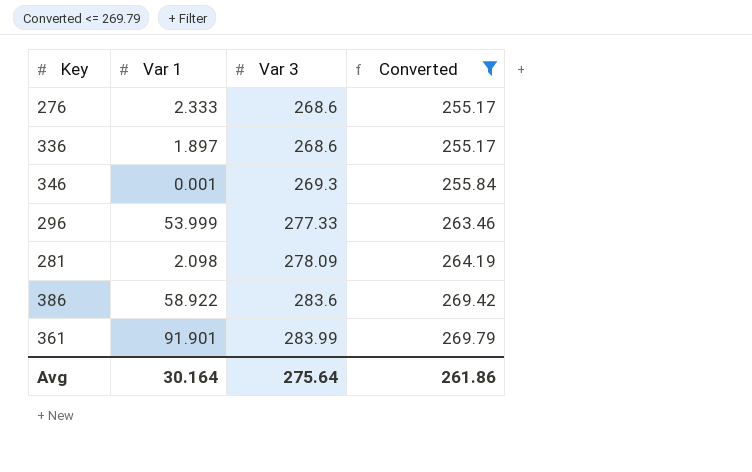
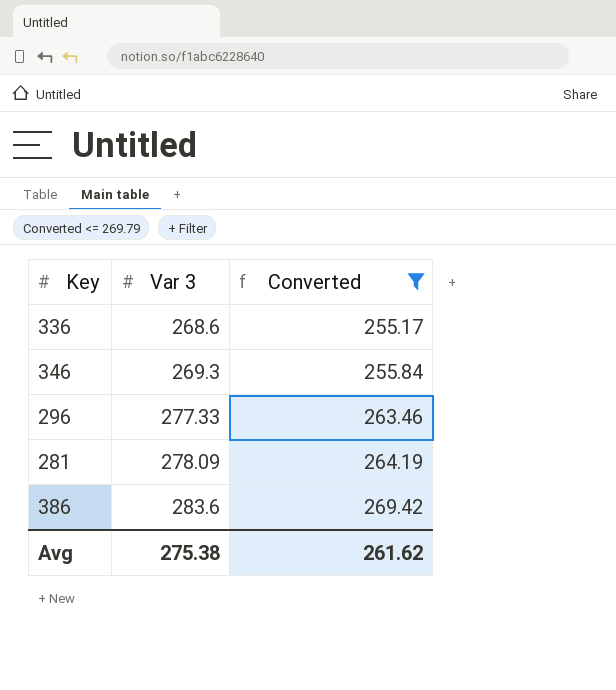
column Var 1 | position: 2 -> none
row 276: 2.333 | 268.6 | 255.17 -> none
row 361: 91.901 | 283.99 | 269.79 -> none
Avg | Var 3: 275.64 -> 275.38
Avg | Converted: 261.86 -> 261.62

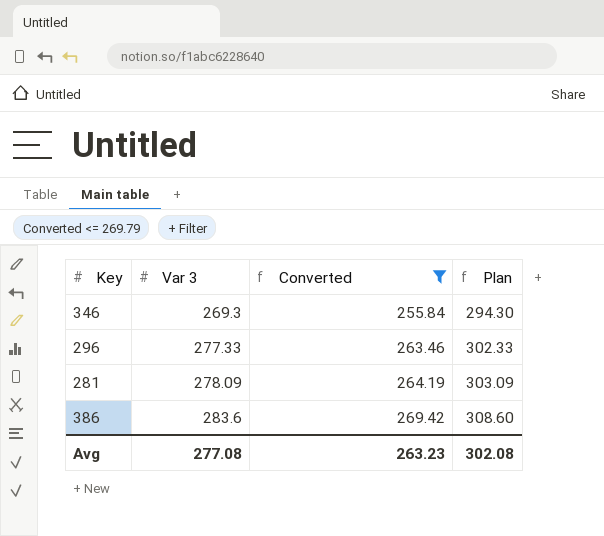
column Plan | formula: none -> [Var 3] + 25
row 336: 268.6 | 255.17 -> none
Avg | Var 3: 275.38 -> 277.08
Avg | Converted: 261.62 -> 263.23

